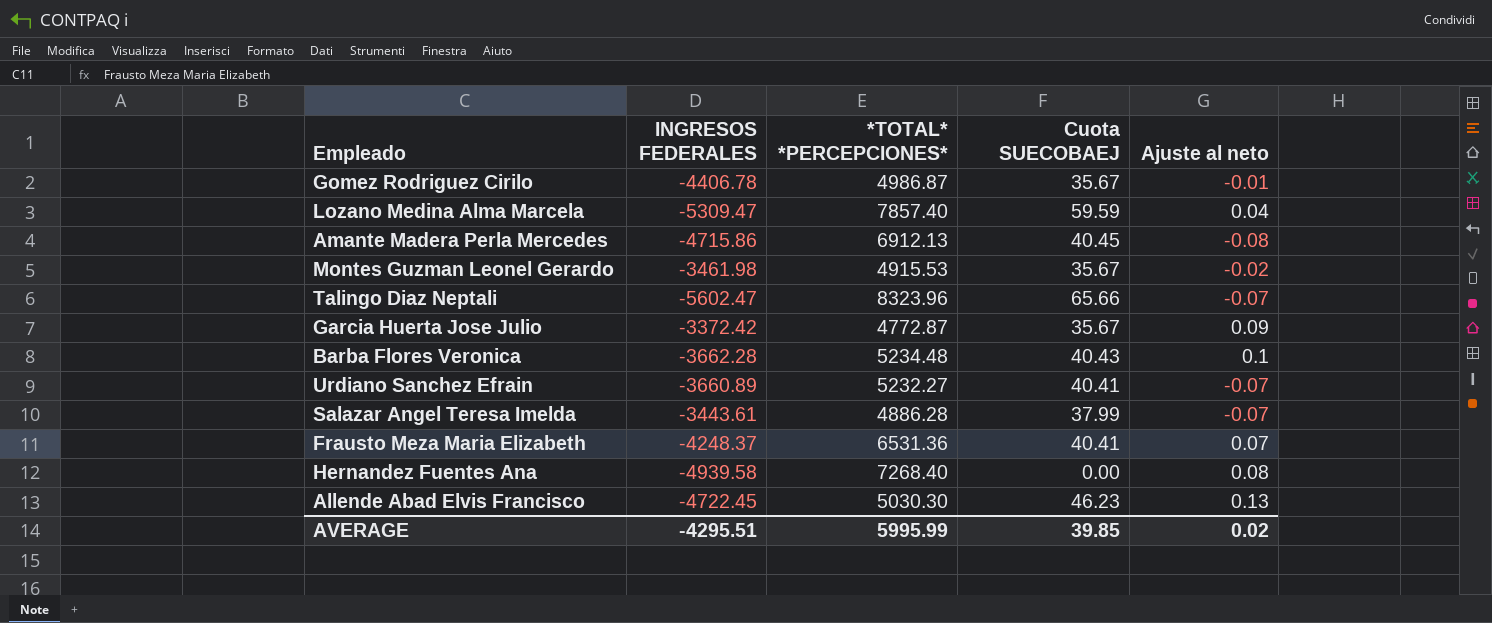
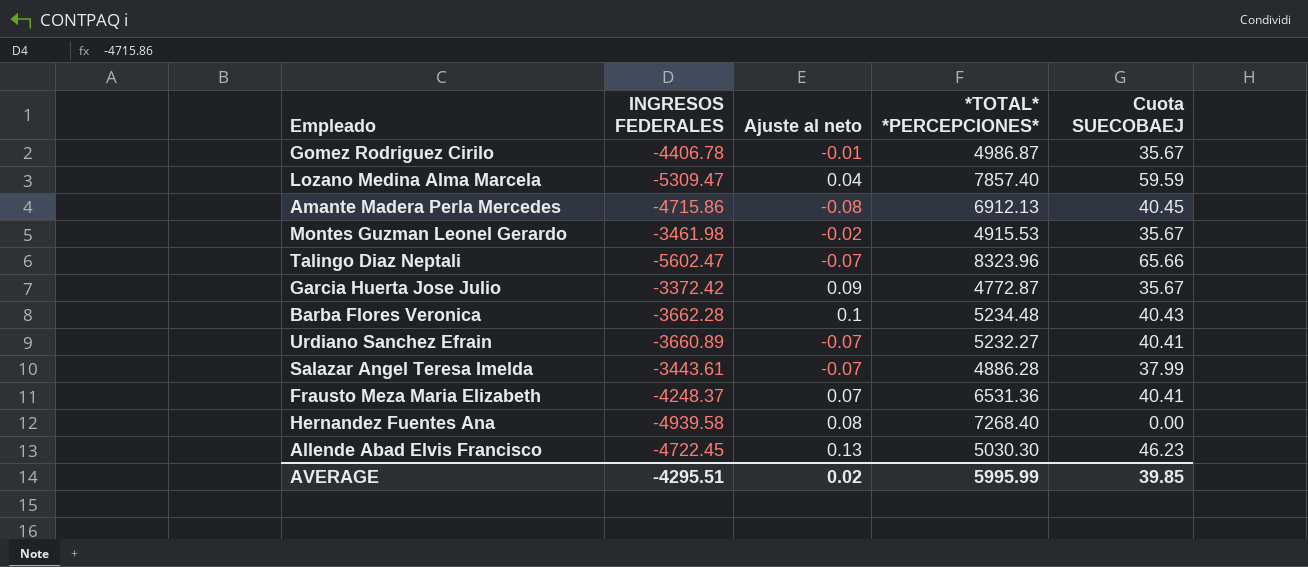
column Ajuste al neto | position: 5 -> 3

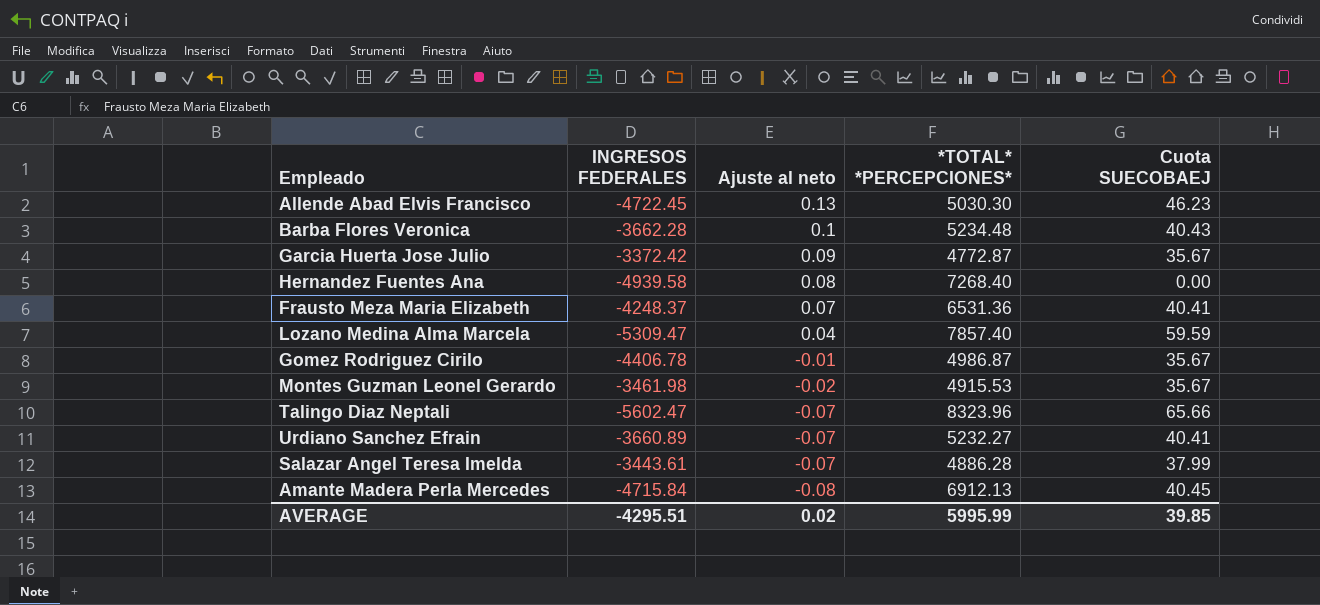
row order: none -> Ajuste al neto descending
Amante Madera Perla Mercedes | INGRESOS FEDERALES: -4715.86 -> -4715.84

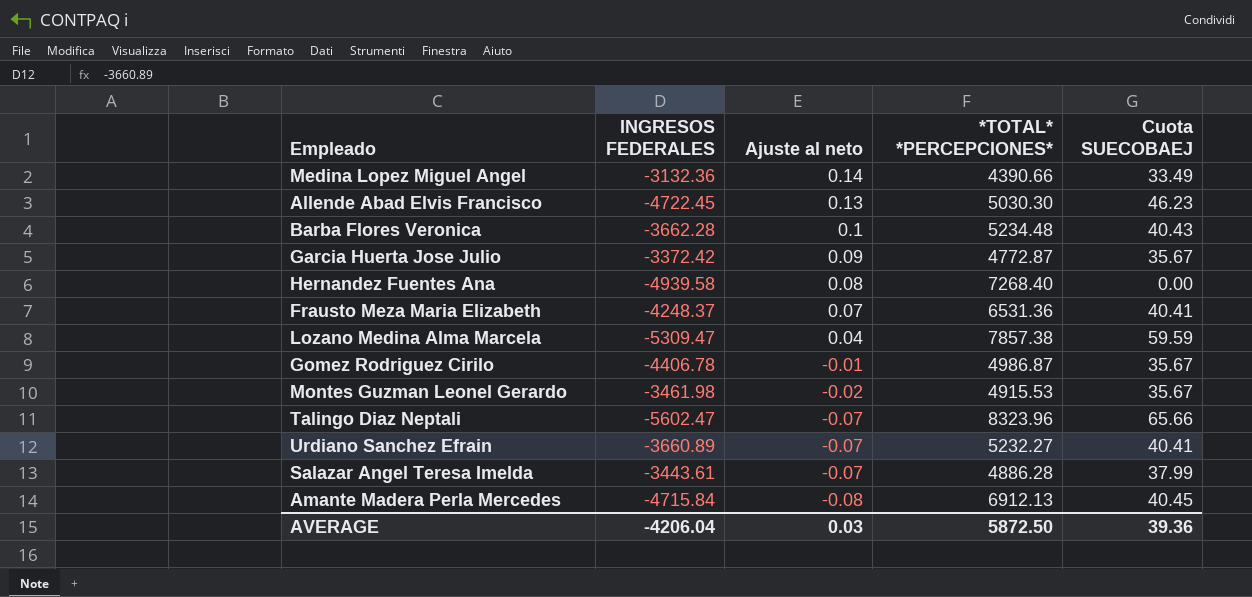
row Medina Lopez Miguel Angel: none -> -3132.36 | 0.14 | 4390.66 | 33.49
Lozano Medina Alma Marcela | *TOTAL* *PERCEPCIONES*: 7857.40 -> 7857.38
AVERAGE | INGRESOS FEDERALES: -4295.51 -> -4206.04
AVERAGE | Ajuste al neto: 0.02 -> 0.03
AVERAGE | *TOTAL* *PERCEPCIONES*: 5995.99 -> 5872.50
AVERAGE | Cuota SUECOBAEJ: 39.85 -> 39.36

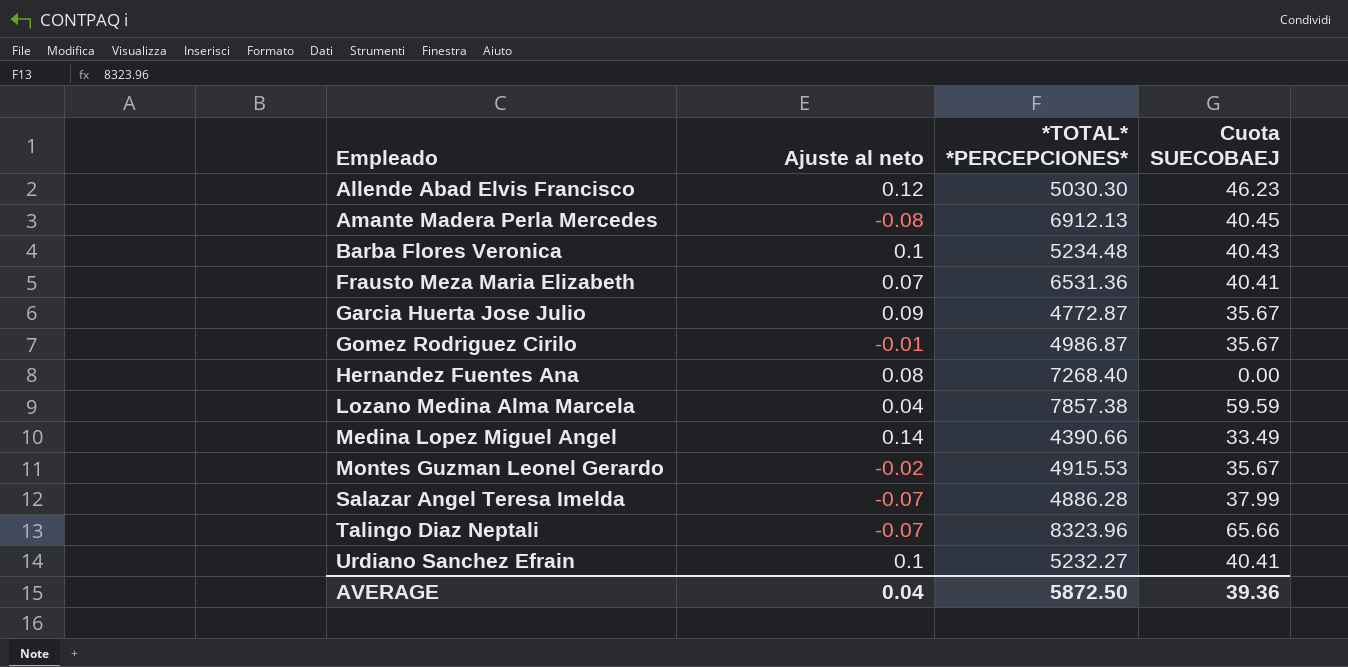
row order: Ajuste al neto descending -> Empleado ascending
column INGRESOS FEDERALES | position: 2 -> none
Allende Abad Elvis Francisco | Ajuste al neto: 0.13 -> 0.12
Urdiano Sanchez Efrain | Ajuste al neto: -0.07 -> 0.1
AVERAGE | Ajuste al neto: 0.03 -> 0.04

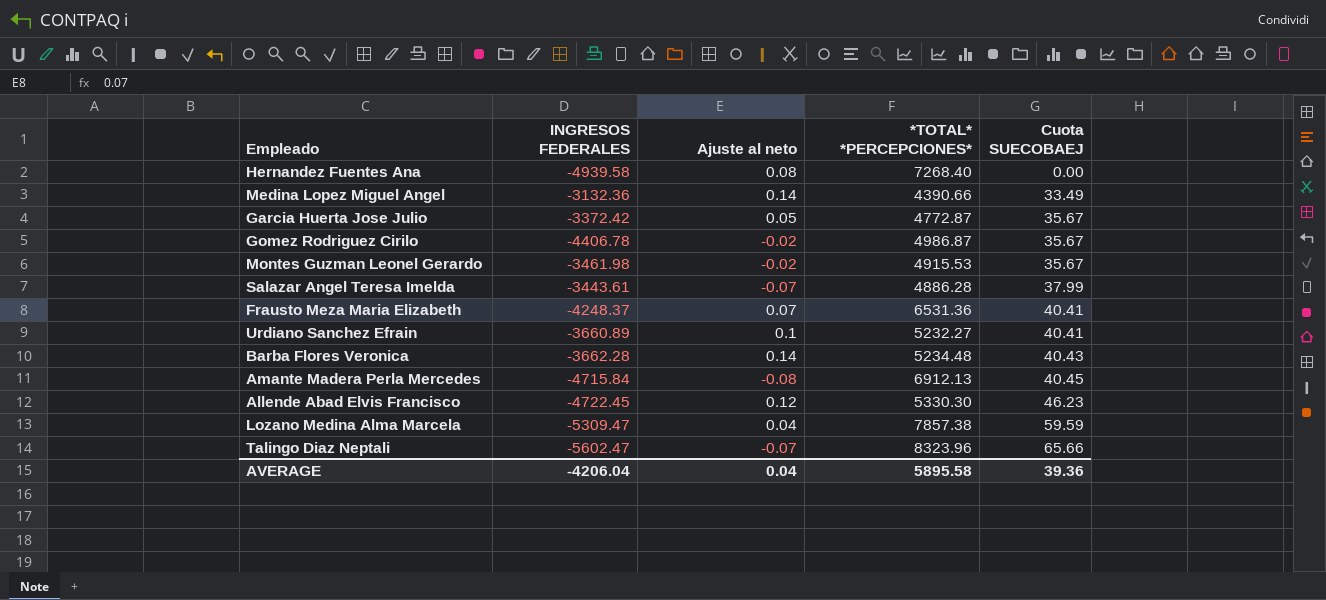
row order: Empleado ascending -> Cuota SUECOBAEJ ascending
column INGRESOS FEDERALES | position: none -> 2
Garcia Huerta Jose Julio | Ajuste al neto: 0.09 -> 0.05
Gomez Rodriguez Cirilo | Ajuste al neto: -0.01 -> -0.02
Barba Flores Veronica | Ajuste al neto: 0.1 -> 0.14
Allende Abad Elvis Francisco | *TOTAL* *PERCEPCIONES*: 5030.30 -> 5330.30
AVERAGE | *TOTAL* *PERCEPCIONES*: 5872.50 -> 5895.58

